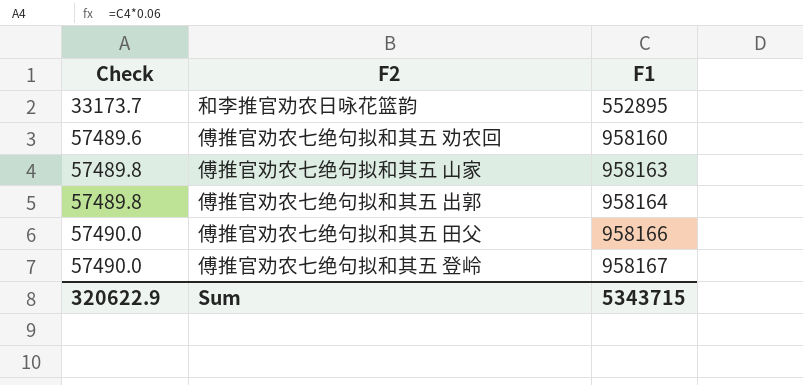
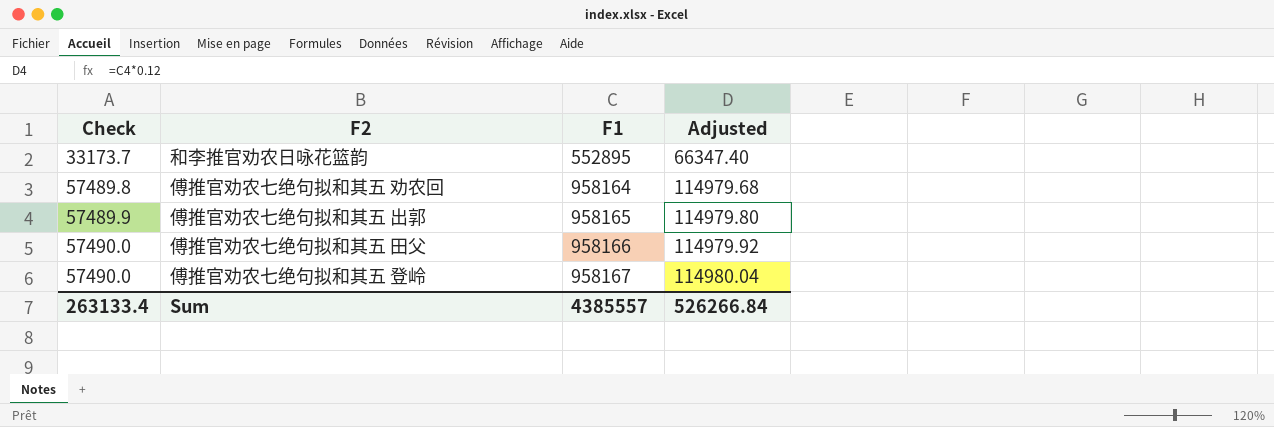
column Adjusted | formula: none -> [F1] * 0.12
row 傅推官劝农七绝句拟和其五 山家: 57489.8 | 958163 -> none
傅推官劝农七绝句拟和其五 劝农回 | Check: 57489.6 -> 57489.8
傅推官劝农七绝句拟和其五 劝农回 | F1: 958160 -> 958164
傅推官劝农七绝句拟和其五 出郭 | Check: 57489.8 -> 57489.9
傅推官劝农七绝句拟和其五 出郭 | F1: 958164 -> 958165
Sum | Check: 320622.9 -> 263133.4
Sum | F1: 5343715 -> 4385557

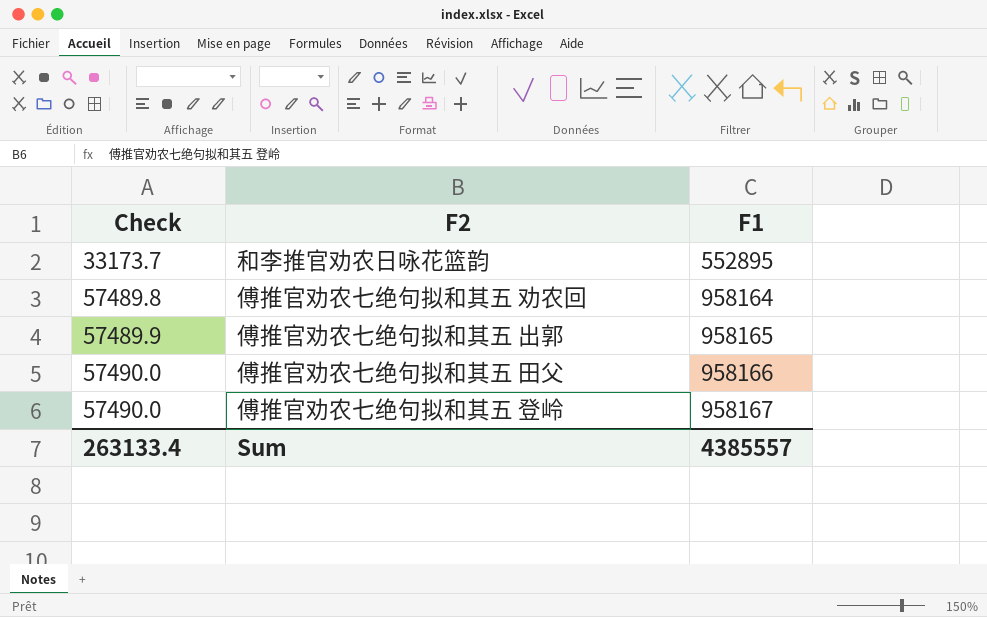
column Adjusted | formula: [F1] * 0.12 -> none

